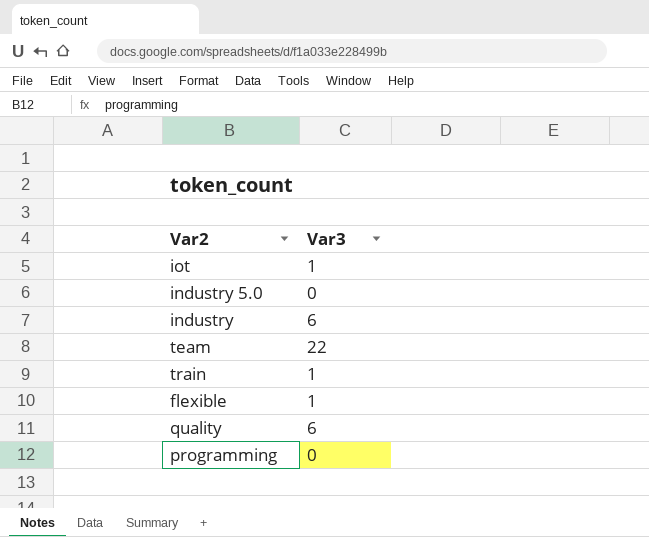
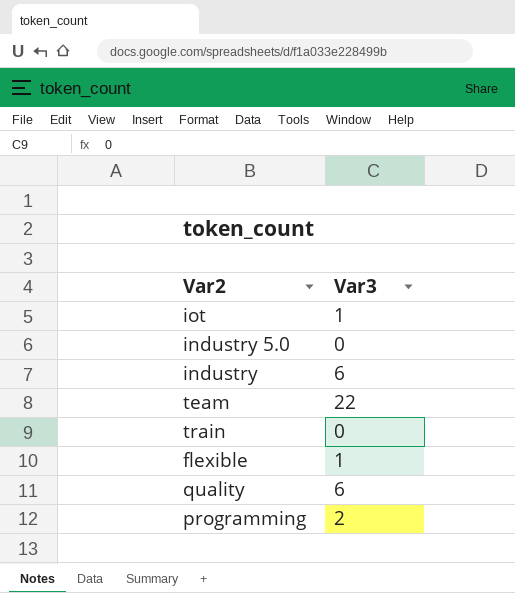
train | Var3: 1 -> 0
programming | Var3: 0 -> 2

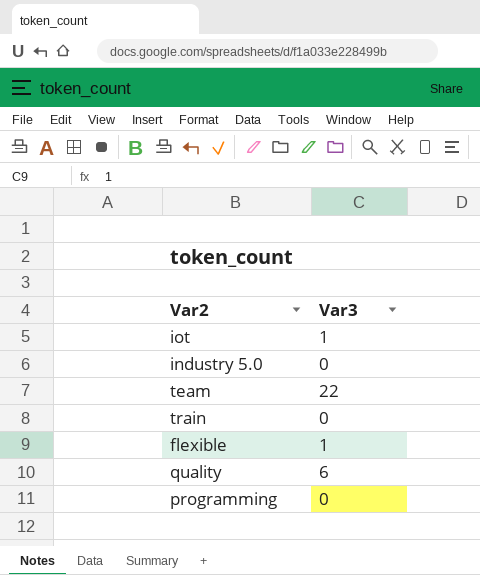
row industry: 6 -> none
programming | Var3: 2 -> 0

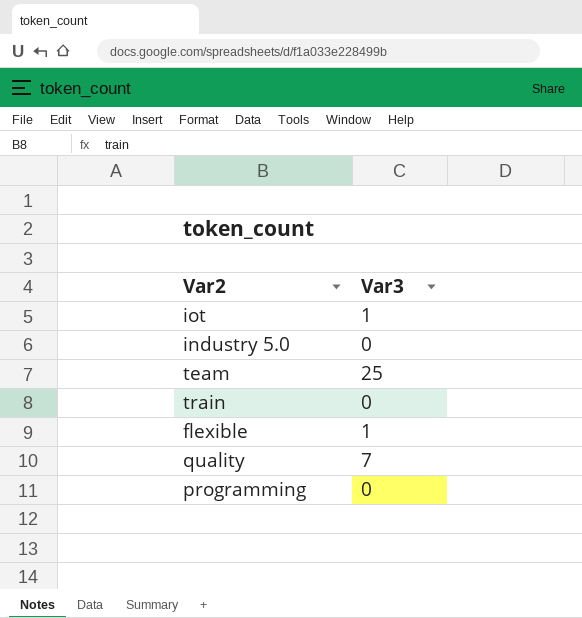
team | Var3: 22 -> 25
quality | Var3: 6 -> 7

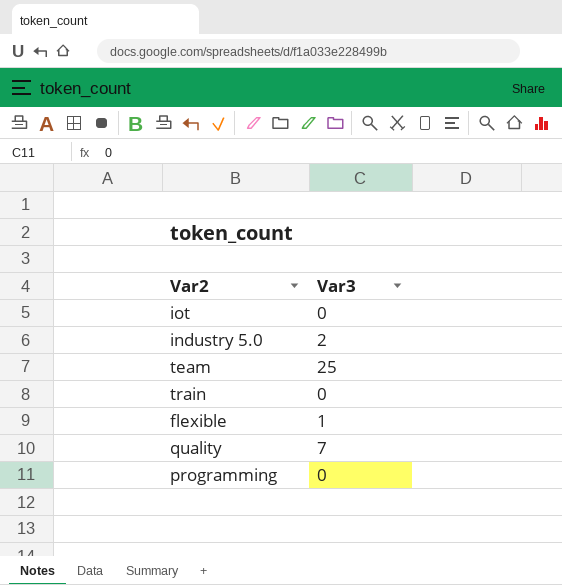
iot | Var3: 1 -> 0
industry 5.0 | Var3: 0 -> 2

